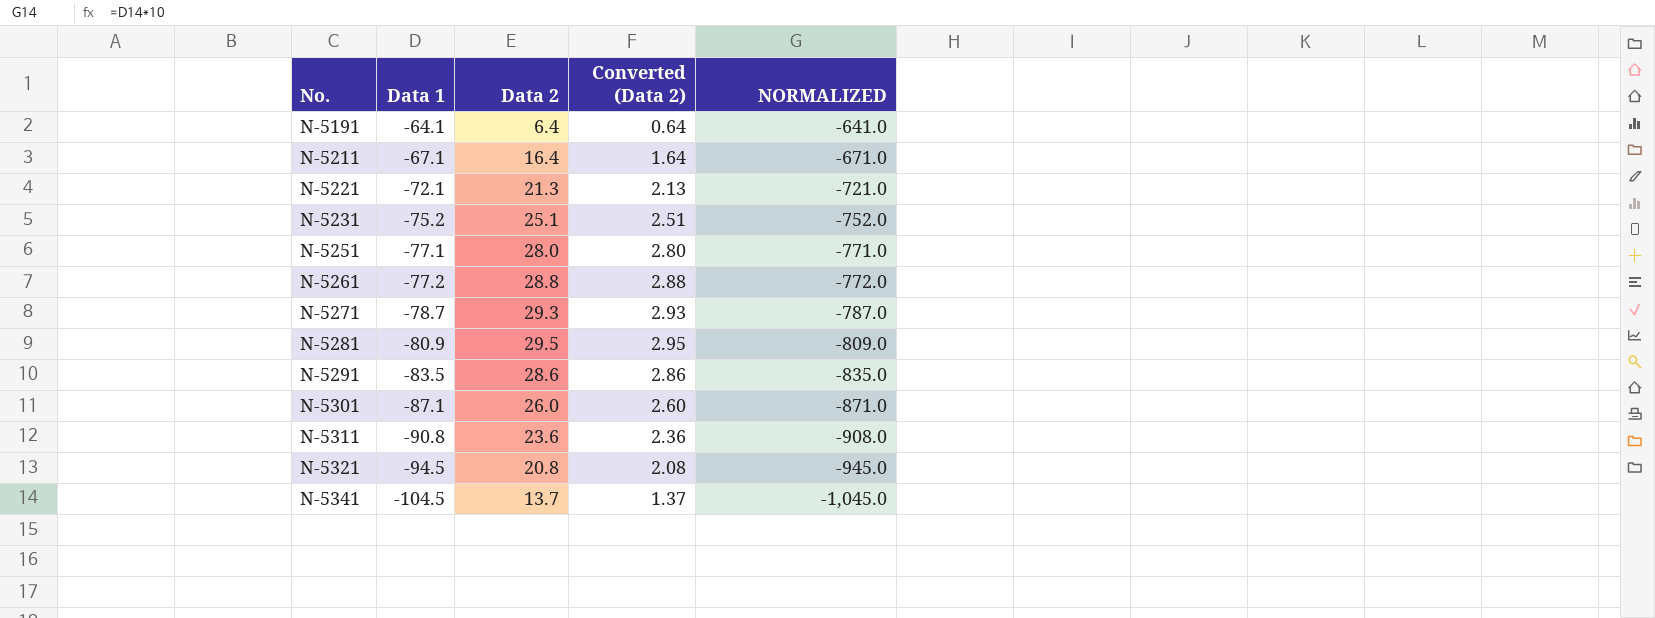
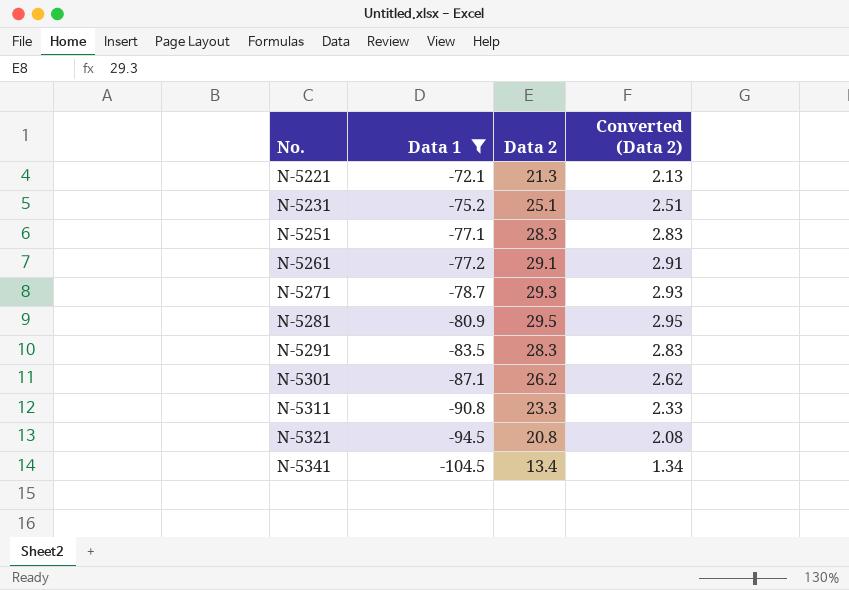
filter: none -> Data 1 <= -72.1
column NORMALIZED | formula: [Data 1] * 10 -> none
N-5251 | Data 2: 28.0 -> 28.3
N-5251 | Converted (Data 2): 2.80 -> 2.83
N-5261 | Data 2: 28.8 -> 29.1
N-5261 | Converted (Data 2): 2.88 -> 2.91
N-5291 | Data 2: 28.6 -> 28.3
N-5291 | Converted (Data 2): 2.86 -> 2.83
N-5301 | Data 2: 26.0 -> 26.2
N-5301 | Converted (Data 2): 2.60 -> 2.62
N-5311 | Data 2: 23.6 -> 23.3
N-5311 | Converted (Data 2): 2.36 -> 2.33
N-5341 | Data 2: 13.7 -> 13.4
N-5341 | Converted (Data 2): 1.37 -> 1.34

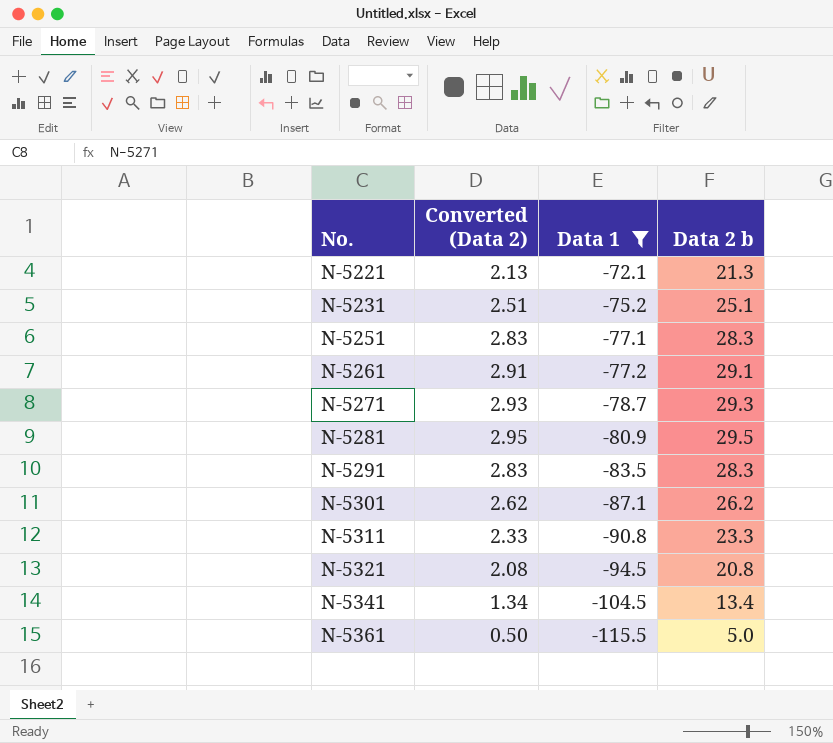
column Converted (Data 2) | position: 4 -> 2
column name: Data 2 -> Data 2 b
row N-5361: none -> 0.50 | -115.5 | 5.0

